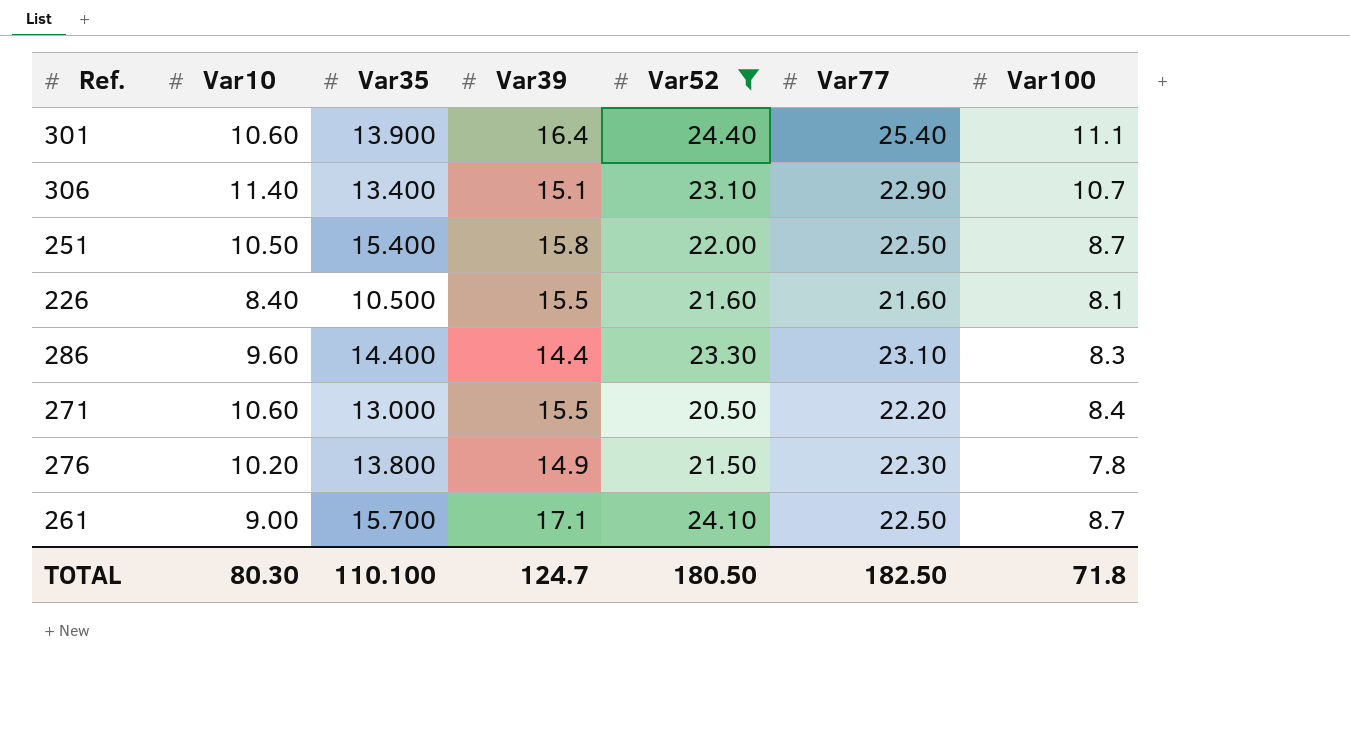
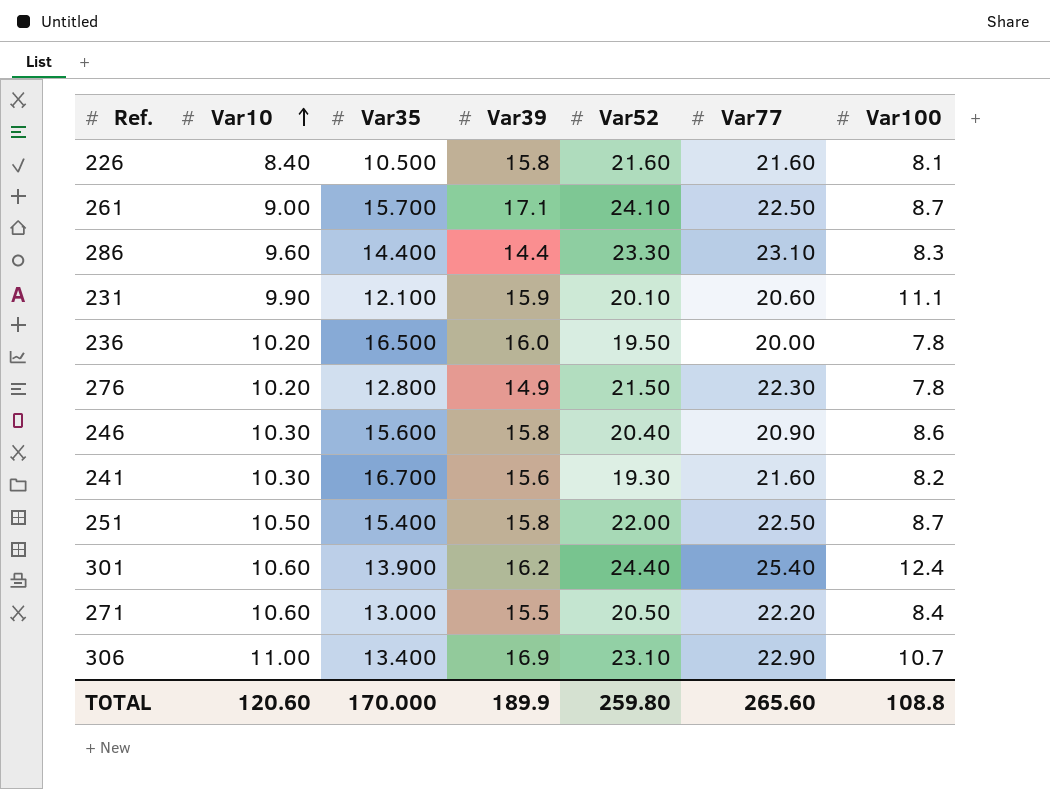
filter: Var52 >= 20.50 -> none
row order: none -> Var10 ascending
226 | Var39: 15.5 -> 15.8
276 | Var35: 13.800 -> 12.800
301 | Var39: 16.4 -> 16.2
301 | Var100: 11.1 -> 12.4
306 | Var10: 11.40 -> 11.00
306 | Var39: 15.1 -> 16.9
TOTAL | Var10: 80.30 -> 120.60
TOTAL | Var35: 110.100 -> 170.000
TOTAL | Var39: 124.7 -> 189.9
TOTAL | Var52: 180.50 -> 259.80
TOTAL | Var77: 182.50 -> 265.60
TOTAL | Var100: 71.8 -> 108.8

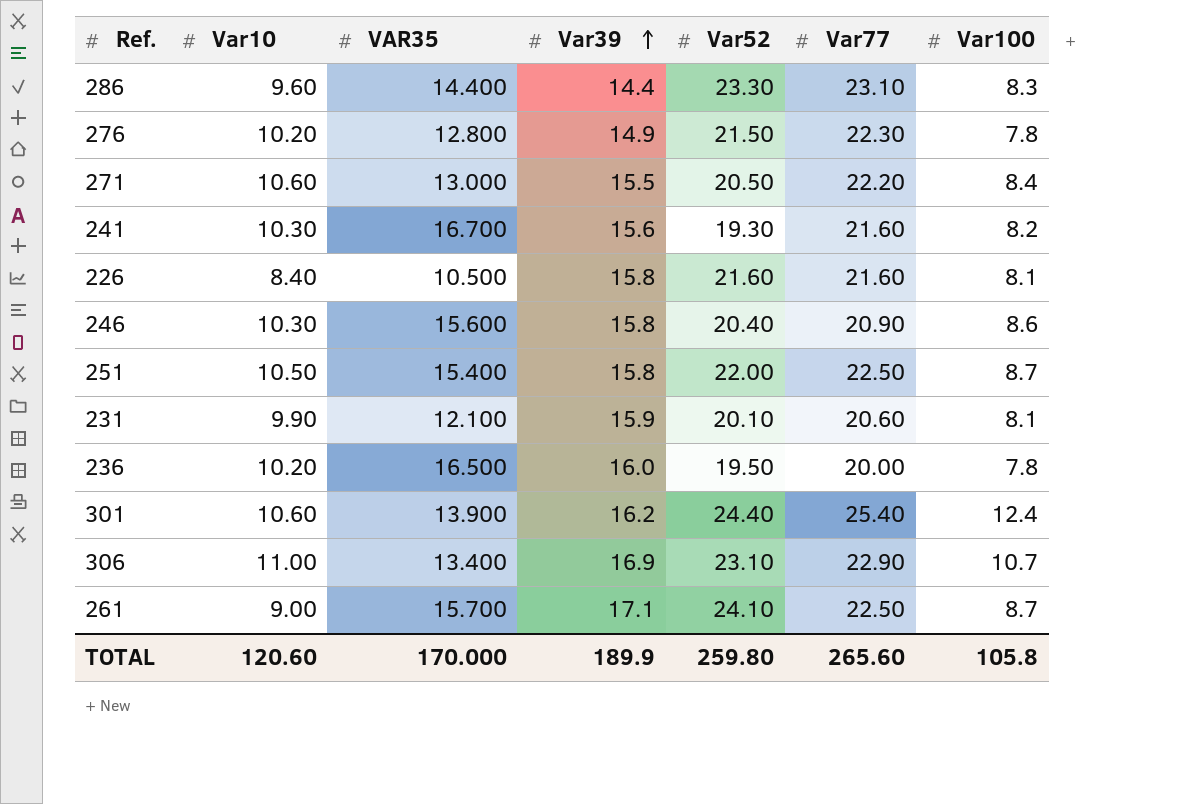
row order: Var10 ascending -> Var39 ascending
column name: Var35 -> VAR35
231 | Var100: 11.1 -> 8.1
TOTAL | Var100: 108.8 -> 105.8

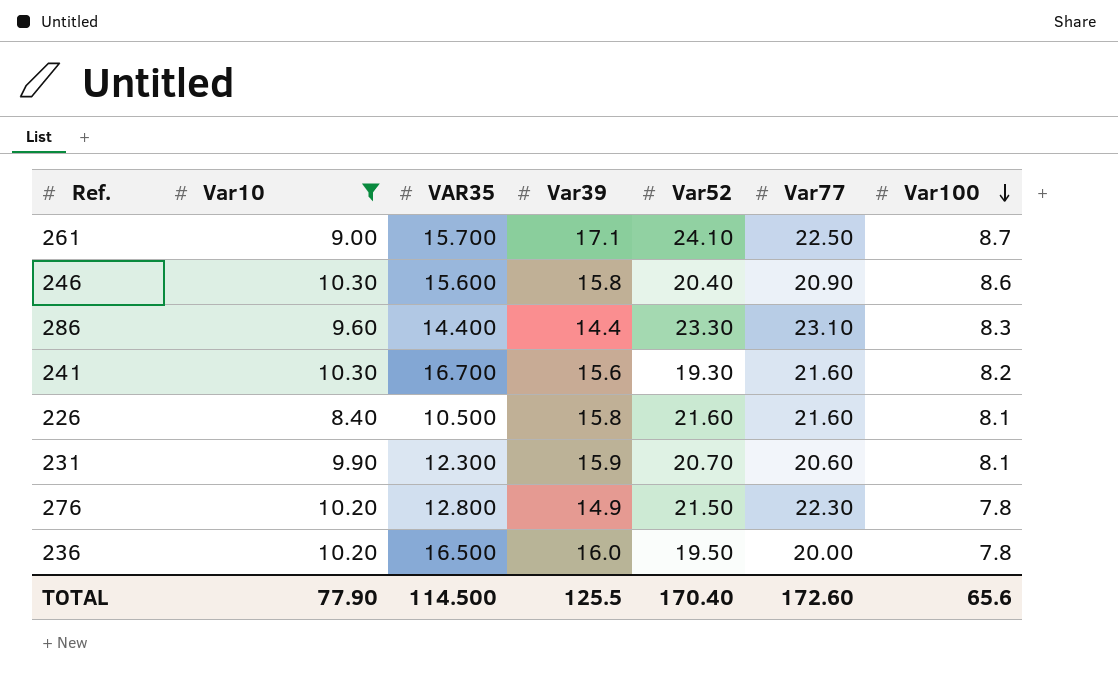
filter: none -> Var10 <= 10.30
row order: Var39 ascending -> Var100 descending
231 | VAR35: 12.100 -> 12.300
231 | Var52: 20.10 -> 20.70
TOTAL | Var10: 120.60 -> 77.90
TOTAL | VAR35: 170.000 -> 114.500
TOTAL | Var39: 189.9 -> 125.5
TOTAL | Var52: 259.80 -> 170.40
TOTAL | Var77: 265.60 -> 172.60
TOTAL | Var100: 105.8 -> 65.6

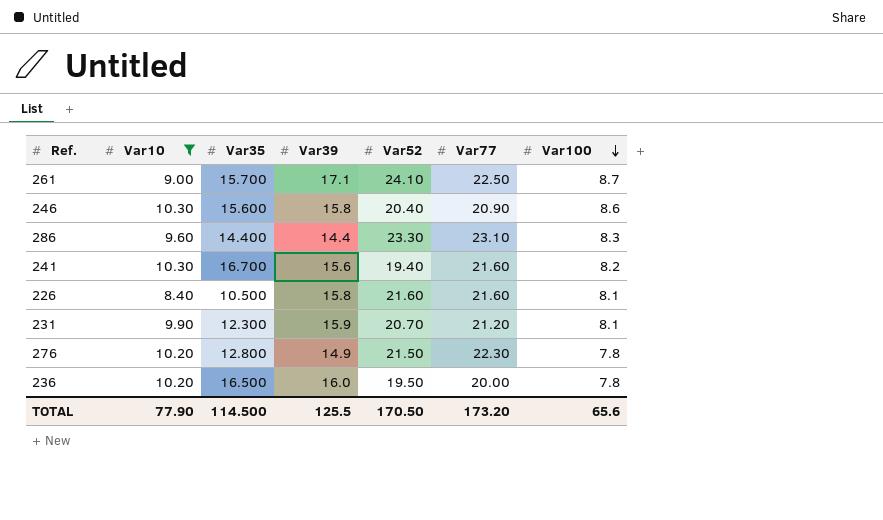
column name: VAR35 -> Var35
241 | Var52: 19.30 -> 19.40
231 | Var77: 20.60 -> 21.20
TOTAL | Var52: 170.40 -> 170.50
TOTAL | Var77: 172.60 -> 173.20

